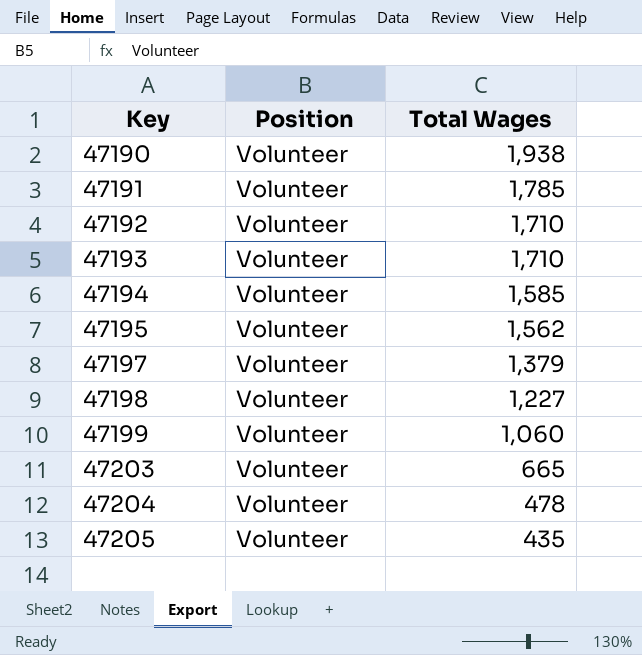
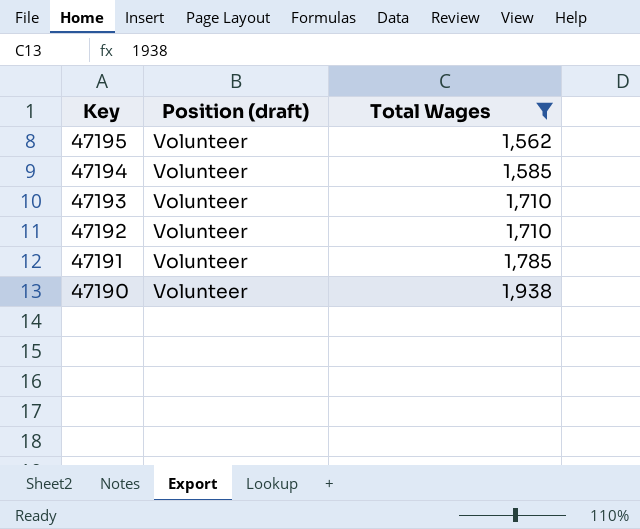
filter: none -> Total Wages >= 1,562
row order: Key ascending -> Key descending
column name: Position -> Position (draft)

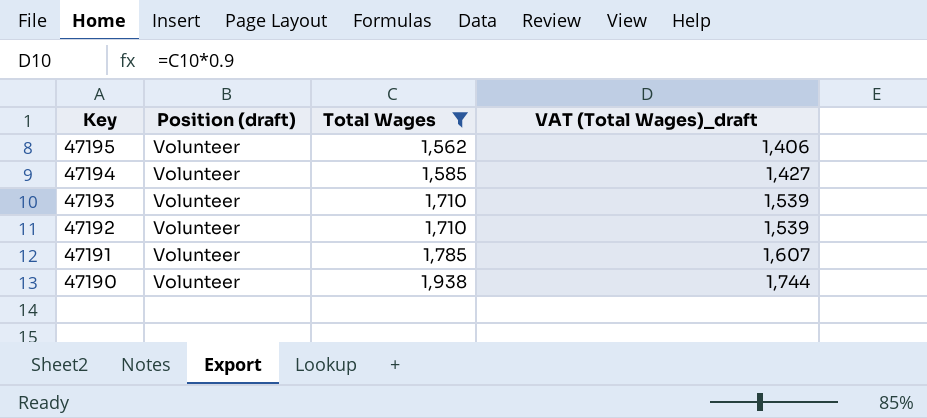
column VAT (Total Wages)_draft | formula: none -> [Total Wages] * 0.9

